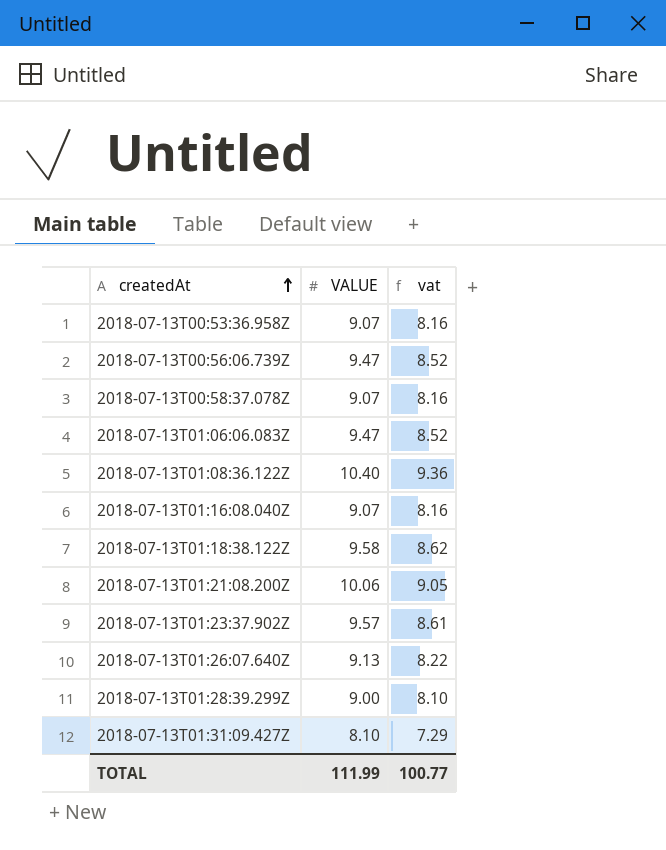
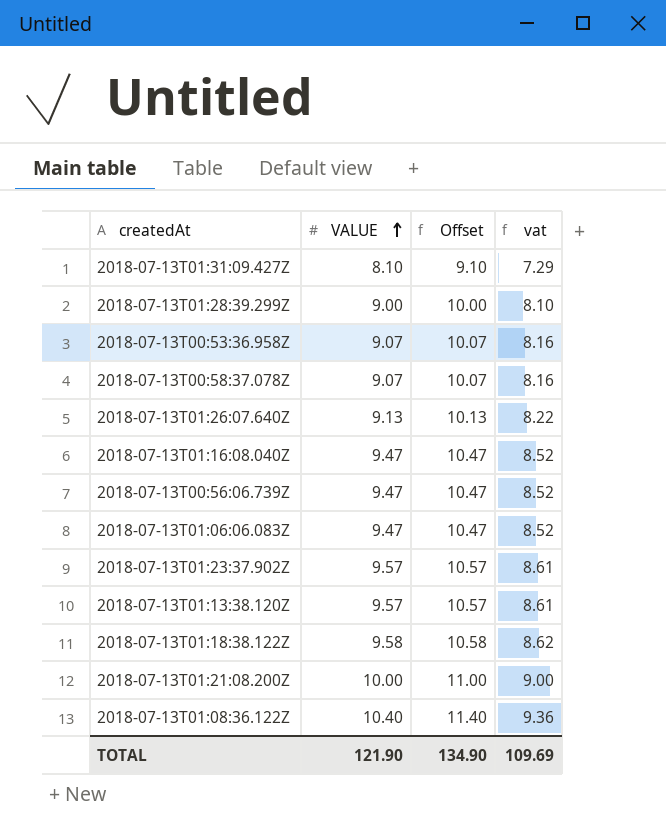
row order: createdAt ascending -> VALUE ascending
column Offset | formula: none -> [VALUE] + 1
2018-07-13T01:16:08.040Z | VALUE: 9.07 -> 9.47
2018-07-13T01:16:08.040Z | vat: 8.16 -> 8.52
row 2018-07-13T01:13:38.120Z: none -> 9.57 | 10.57 | 8.61
2018-07-13T01:21:08.200Z | VALUE: 10.06 -> 10.00
2018-07-13T01:21:08.200Z | vat: 9.05 -> 9.00
TOTAL | VALUE: 111.99 -> 121.90
TOTAL | vat: 100.77 -> 109.69

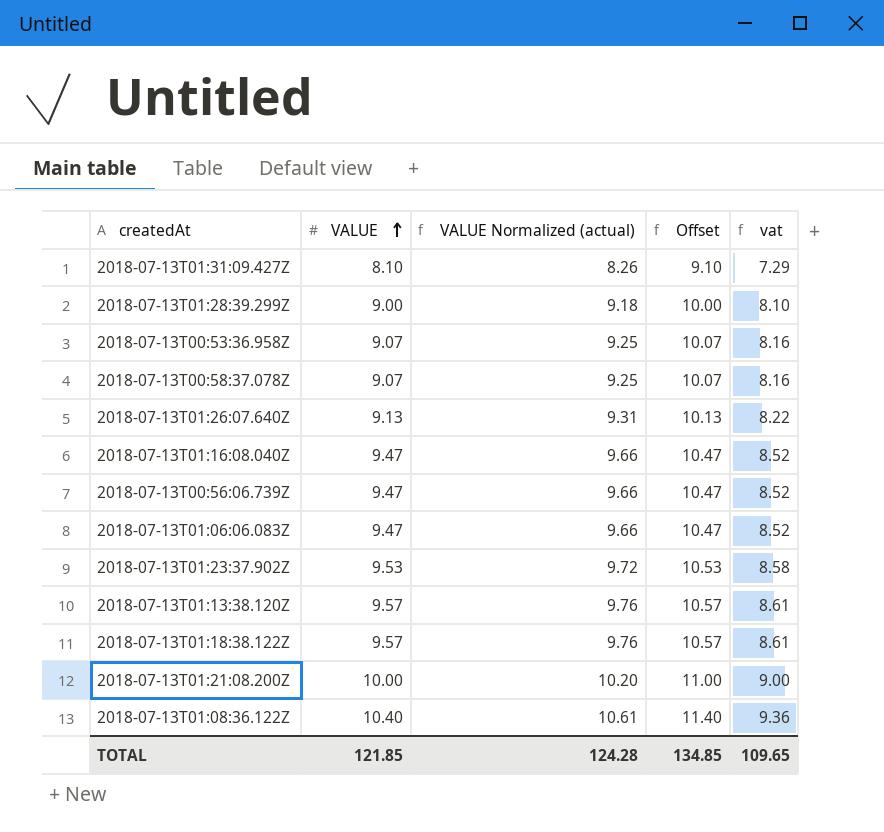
column VALUE Normalized (actual) | formula: none -> [VALUE] * 1.02
2018-07-13T01:23:37.902Z | VALUE: 9.57 -> 9.53
2018-07-13T01:23:37.902Z | Offset: 10.57 -> 10.53
2018-07-13T01:23:37.902Z | vat: 8.61 -> 8.58
2018-07-13T01:18:38.122Z | VALUE: 9.58 -> 9.57
2018-07-13T01:18:38.122Z | Offset: 10.58 -> 10.57
2018-07-13T01:18:38.122Z | vat: 8.62 -> 8.61
TOTAL | VALUE: 121.90 -> 121.85
TOTAL | Offset: 134.90 -> 134.85
TOTAL | vat: 109.69 -> 109.65

